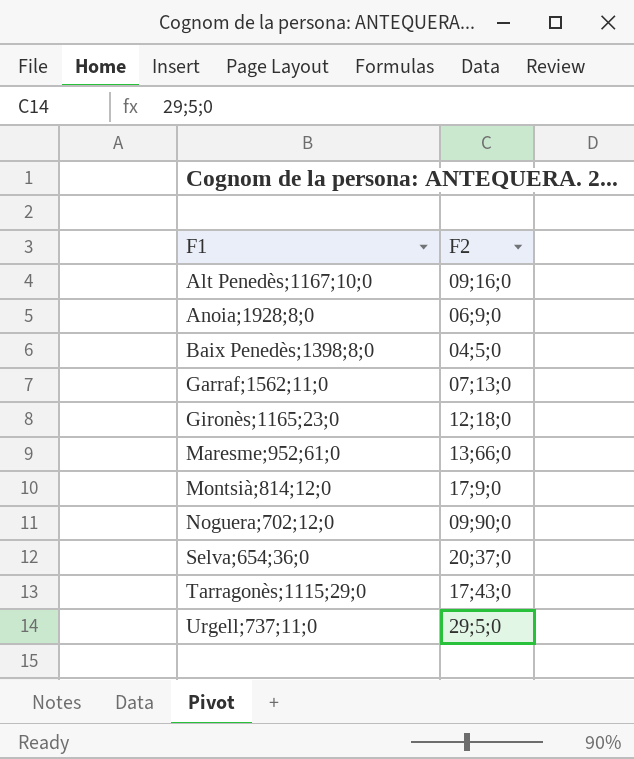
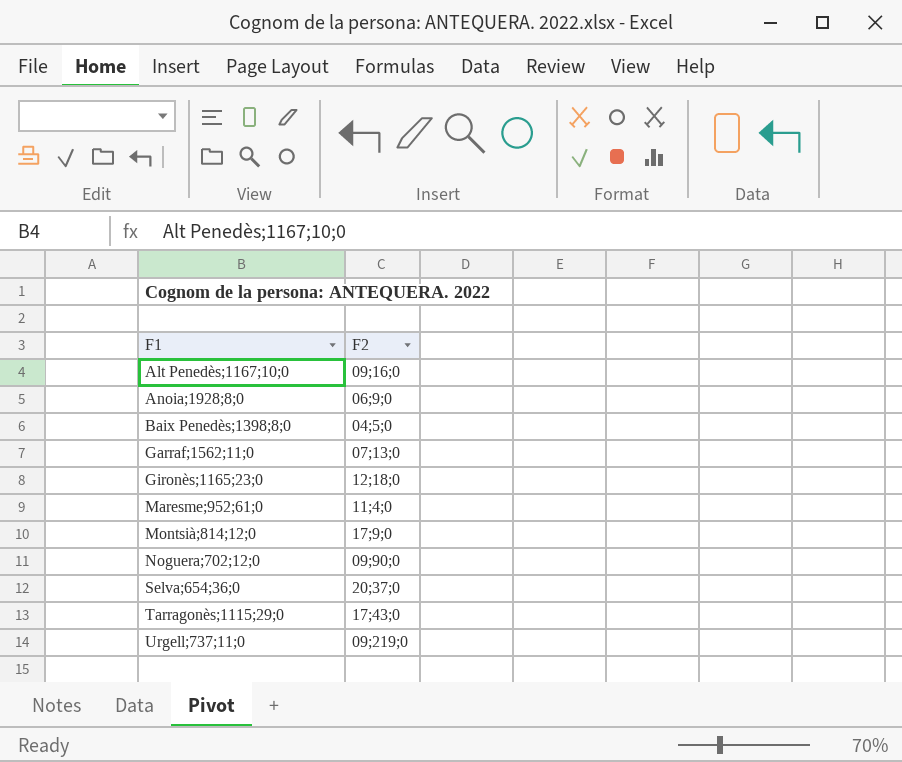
Maresme;952;61;0 | F2: 13;66;0 -> 11;4;0
Urgell;737;11;0 | F2: 29;5;0 -> 09;219;0

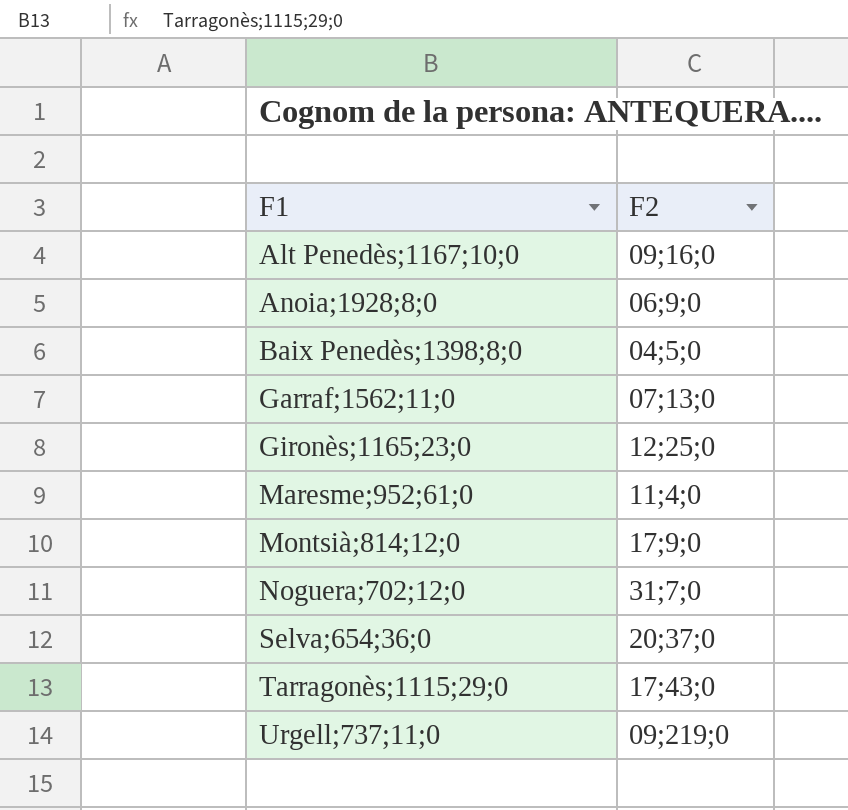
Gironès;1165;23;0 | F2: 12;18;0 -> 12;25;0
Noguera;702;12;0 | F2: 09;90;0 -> 31;7;0

